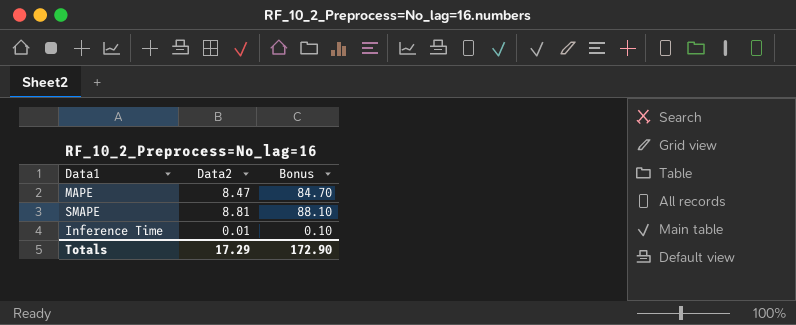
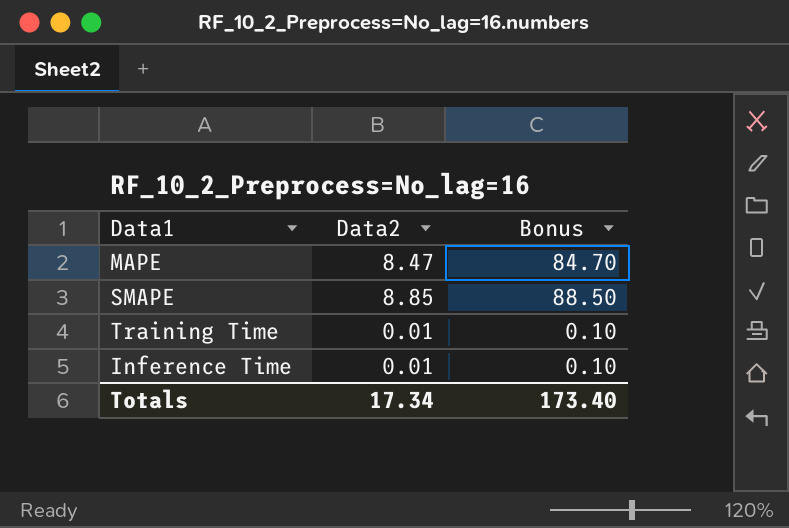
SMAPE | Data2: 8.81 -> 8.85
SMAPE | Bonus: 88.10 -> 88.50
row Training Time: none -> 0.01 | 0.10
Totals | Data2: 17.29 -> 17.34
Totals | Bonus: 172.90 -> 173.40

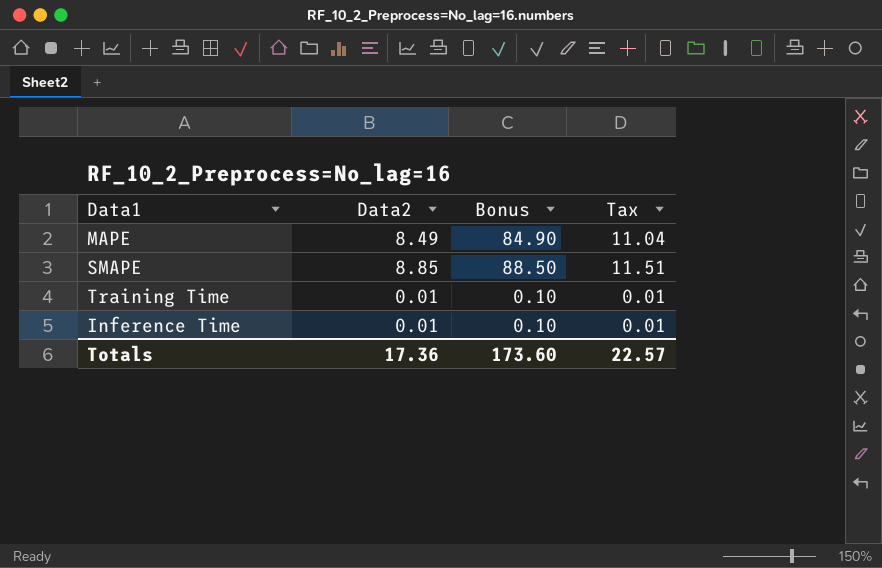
column Tax | formula: none -> [Data2] * 1.3
MAPE | Data2: 8.47 -> 8.49
MAPE | Bonus: 84.70 -> 84.90
Totals | Data2: 17.34 -> 17.36
Totals | Bonus: 173.40 -> 173.60

